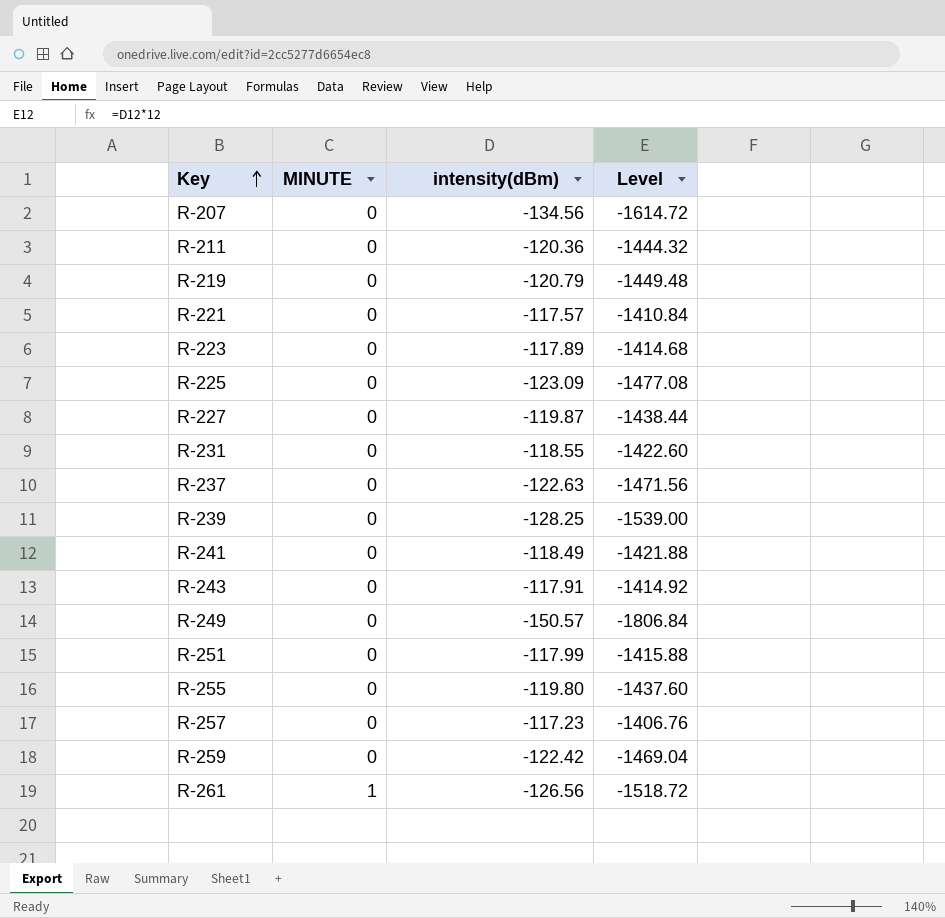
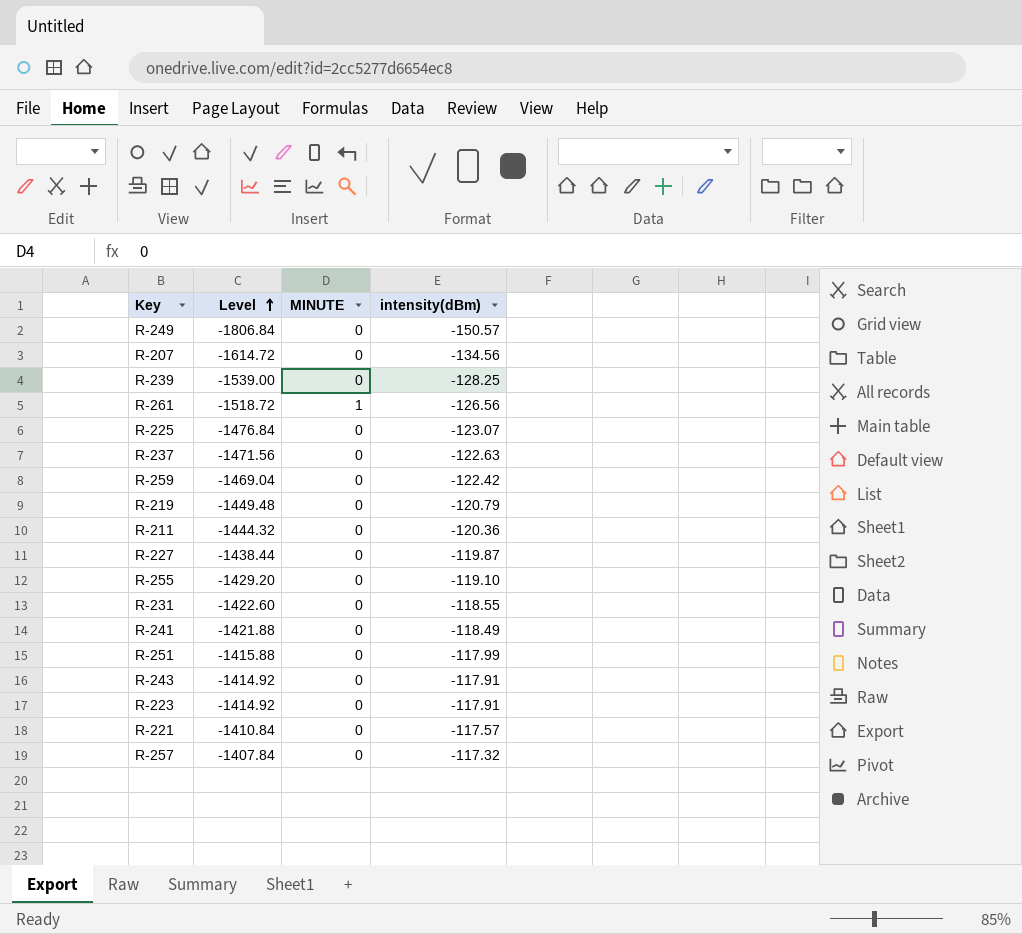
row order: Key ascending -> Level ascending
column Level | position: 4 -> 2
R-225 | Level: -1477.08 -> -1476.84
R-225 | intensity(dBm): -123.09 -> -123.07
R-255 | Level: -1437.60 -> -1429.20
R-255 | intensity(dBm): -119.80 -> -119.10
R-223 | Level: -1414.68 -> -1414.92
R-223 | intensity(dBm): -117.89 -> -117.91
R-257 | Level: -1406.76 -> -1407.84
R-257 | intensity(dBm): -117.23 -> -117.32

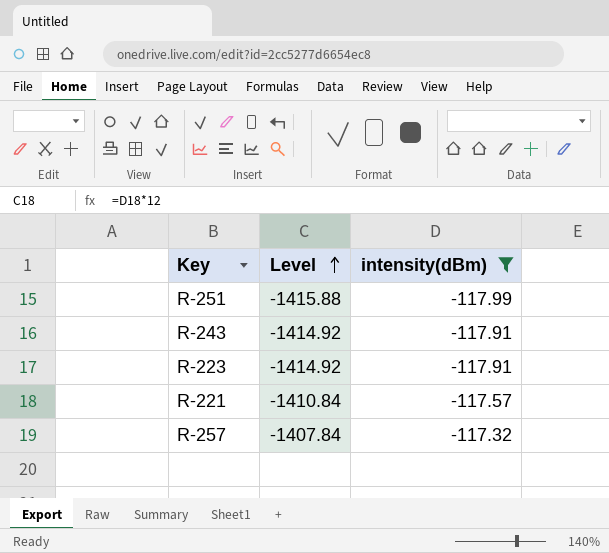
filter: none -> intensity(dBm) >= -117.99
column MINUTE | position: 3 -> none

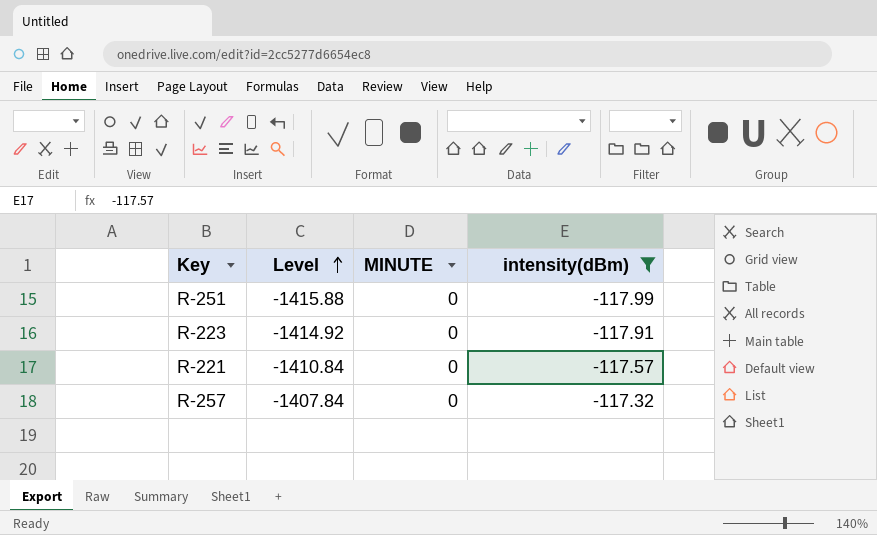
column MINUTE | position: none -> 3
row R-243: -1414.92 | -117.91 -> none

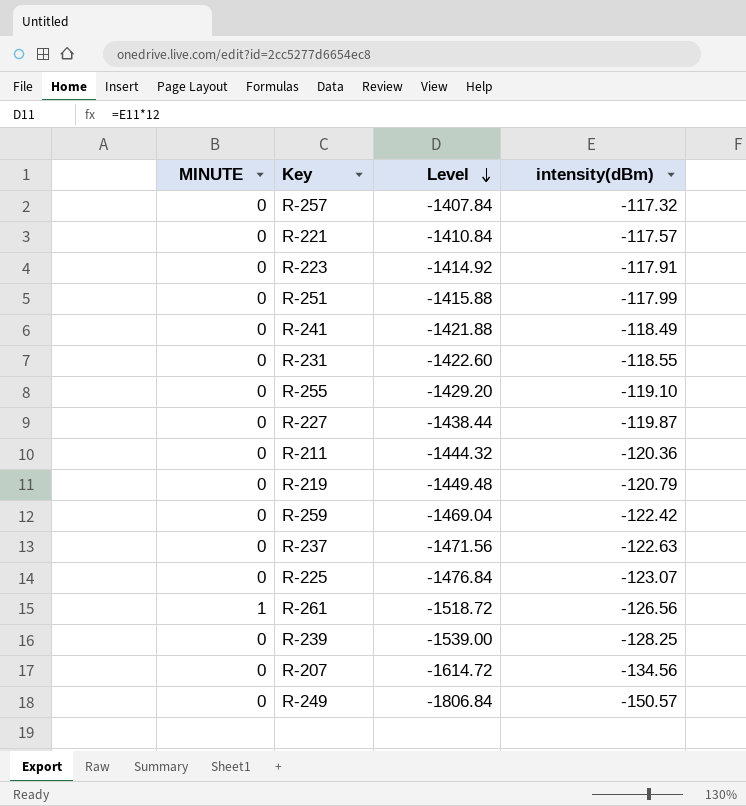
filter: intensity(dBm) >= -117.99 -> none
row order: Level ascending -> Level descending
column MINUTE | position: 3 -> 1

